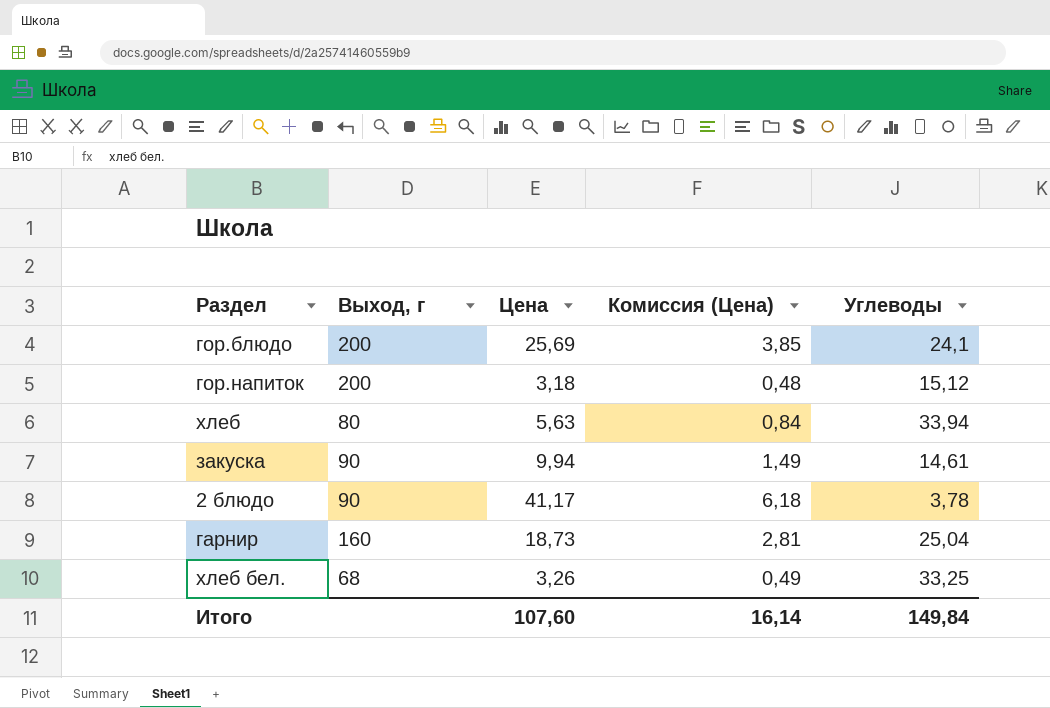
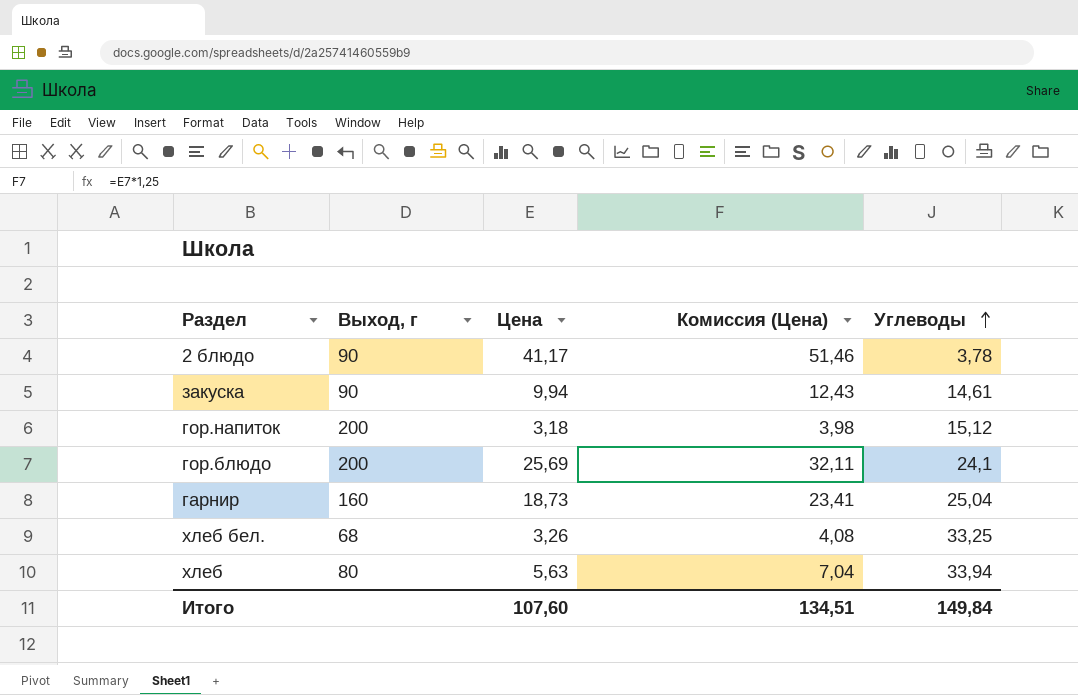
row order: none -> Углеводы ascending
column Комиссия (Цена) | formula: [Цена] * 0,15 -> [Цена] * 1,25
Итого | Комиссия (Цена): 16,14 -> 134,51

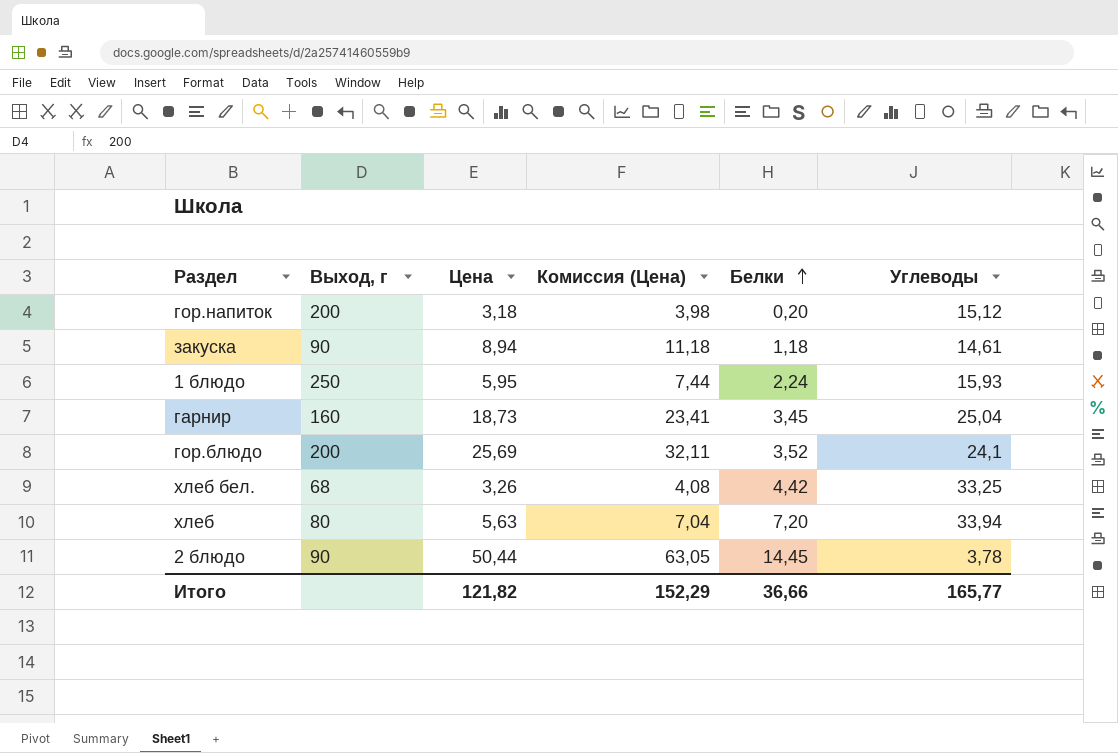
row order: Углеводы ascending -> Белки ascending
column Белки | position: none -> 5
закуска | Цена: 9,94 -> 8,94
закуска | Комиссия (Цена): 12,43 -> 11,18
row 1 блюдо: none -> 250 | 5,95 | 7,44 | 2,24 | 15,93
2 блюдо | Цена: 41,17 -> 50,44
2 блюдо | Комиссия (Цена): 51,46 -> 63,05
Итого | Цена: 107,60 -> 121,82
Итого | Комиссия (Цена): 134,51 -> 152,29
Итого | Углеводы: 149,84 -> 165,77

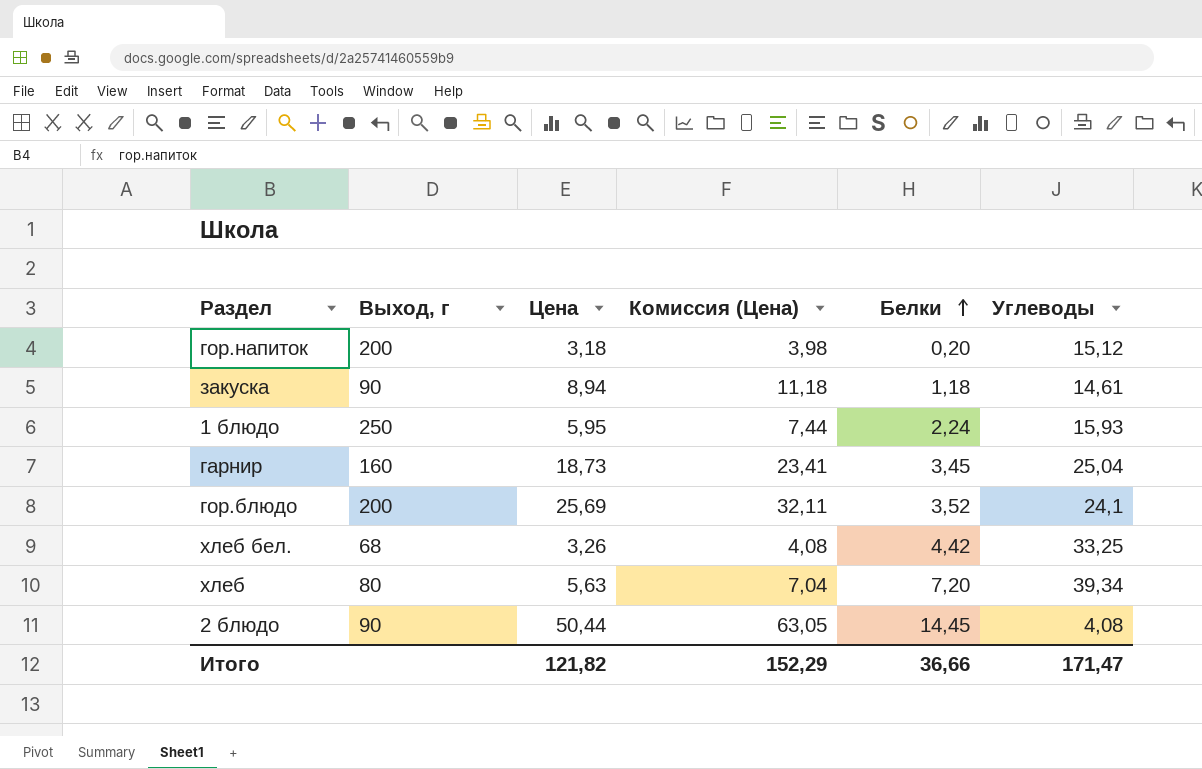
хлеб | Углеводы: 33,94 -> 39,34
2 блюдо | Углеводы: 3,78 -> 4,08
Итого | Углеводы: 165,77 -> 171,47

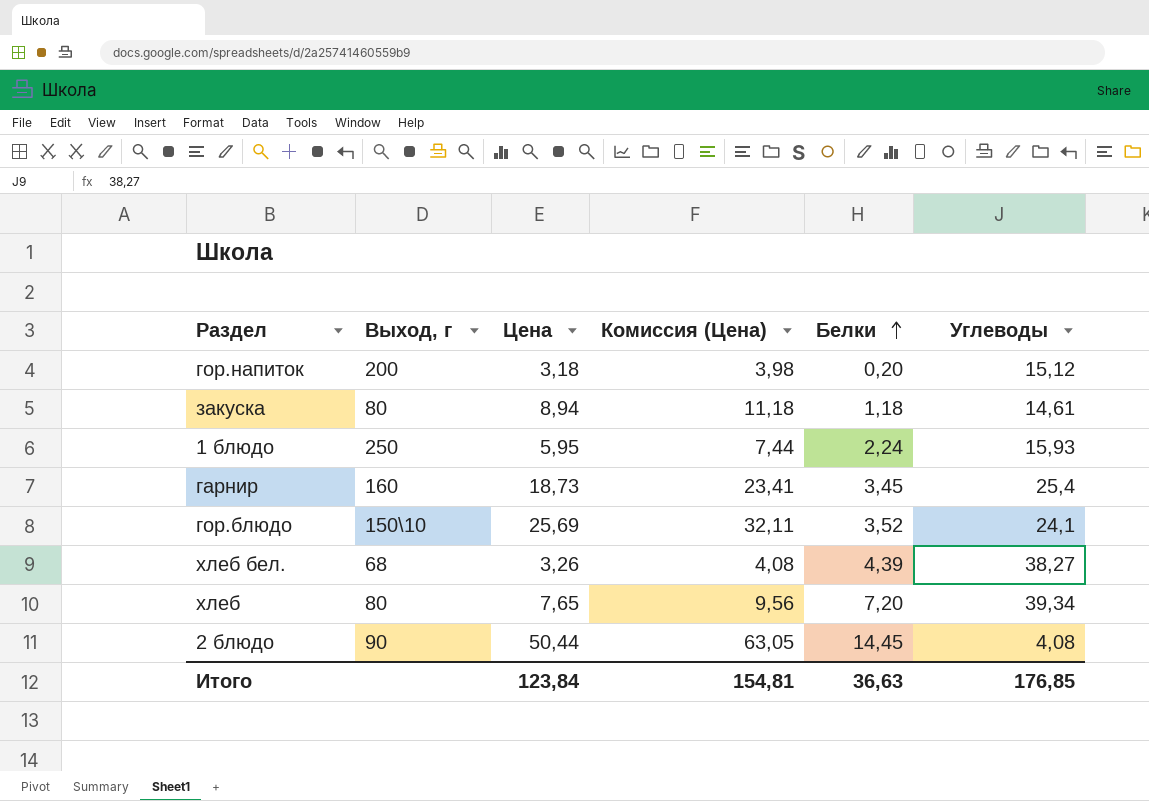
закуска | Выход, г: 90 -> 80
гарнир | Углеводы: 25,04 -> 25,4
гор.блюдо | Выход, г: 200 -> 150\10
хлеб бел. | Белки: 4,42 -> 4,39
хлеб бел. | Углеводы: 33,25 -> 38,27
хлеб | Цена: 5,63 -> 7,65
хлеб | Комиссия (Цена): 7,04 -> 9,56
Итого | Цена: 121,82 -> 123,84
Итого | Комиссия (Цена): 152,29 -> 154,81
Итого | Белки: 36,66 -> 36,63
Итого | Углеводы: 171,47 -> 176,85

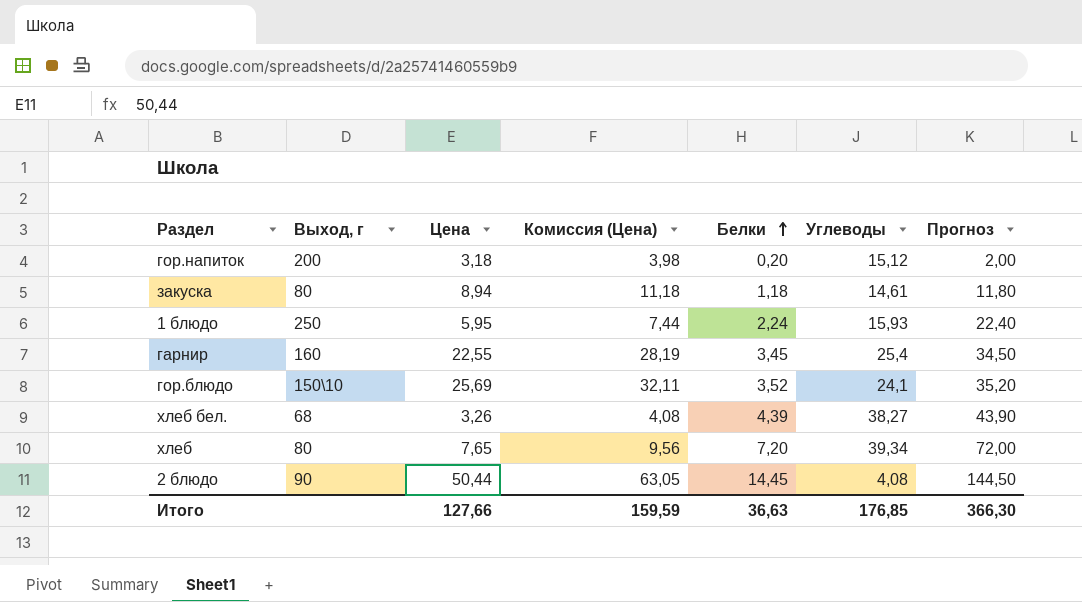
column Прогноз | formula: none -> [Белки] * 10
гарнир | Цена: 18,73 -> 22,55
гарнир | Комиссия (Цена): 23,41 -> 28,19
Итого | Цена: 123,84 -> 127,66
Итого | Комиссия (Цена): 154,81 -> 159,59

